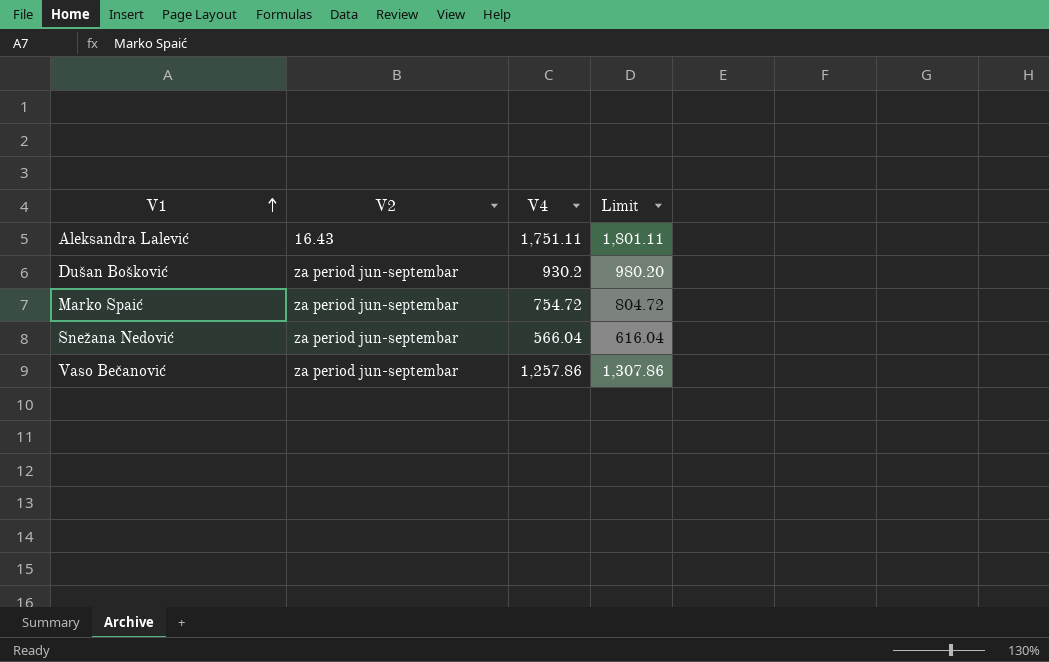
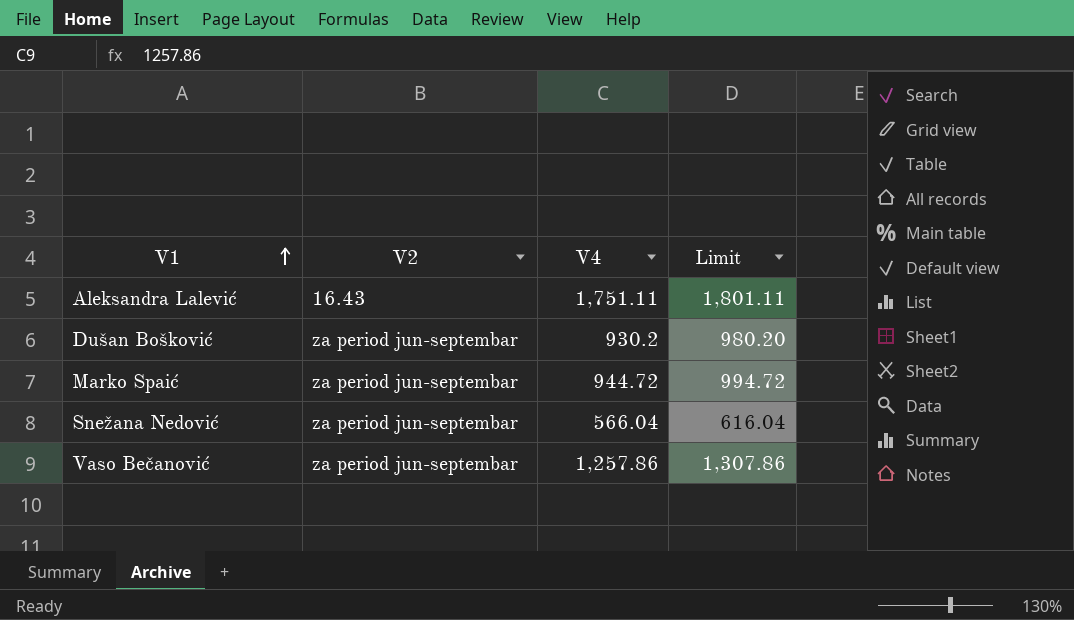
Marko Spaić | V4: 754.72 -> 944.72
Marko Spaić | Limit: 804.72 -> 994.72

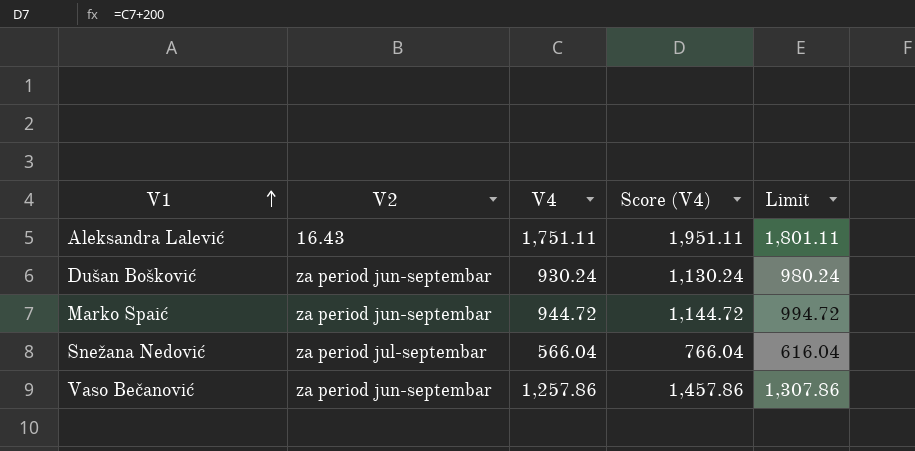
column Score (V4) | formula: none -> [V4] + 200
Dušan Bošković | V4: 930.2 -> 930.24
Dušan Bošković | Limit: 980.20 -> 980.24
Snežana Nedović | V2: za period jun-septembar -> za period jul-septembar

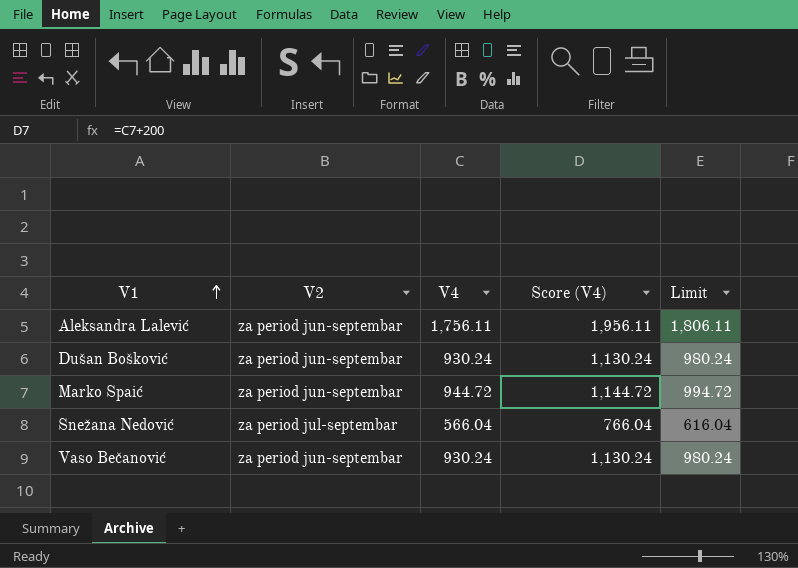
Aleksandra Lalević | V2: 16.43 -> za period jun-septembar
Aleksandra Lalević | V4: 1,751.11 -> 1,756.11
Aleksandra Lalević | Score (V4): 1,951.11 -> 1,956.11
Aleksandra Lalević | Limit: 1,801.11 -> 1,806.11
Vaso Bečanović | V4: 1,257.86 -> 930.24
Vaso Bečanović | Score (V4): 1,457.86 -> 1,130.24
Vaso Bečanović | Limit: 1,307.86 -> 980.24

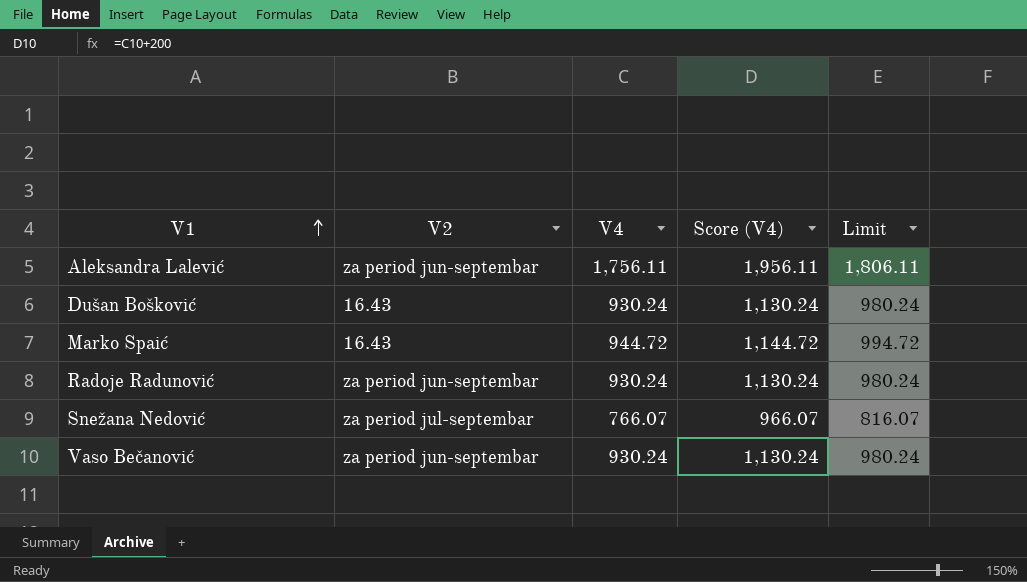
Dušan Bošković | V2: za period jun-septembar -> 16.43
Marko Spaić | V2: za period jun-septembar -> 16.43
row Radoje Radunović: none -> za period jun-septembar | 930.24 | 1,130.24 | 980.24
Snežana Nedović | V4: 566.04 -> 766.07
Snežana Nedović | Score (V4): 766.04 -> 966.07
Snežana Nedović | Limit: 616.04 -> 816.07

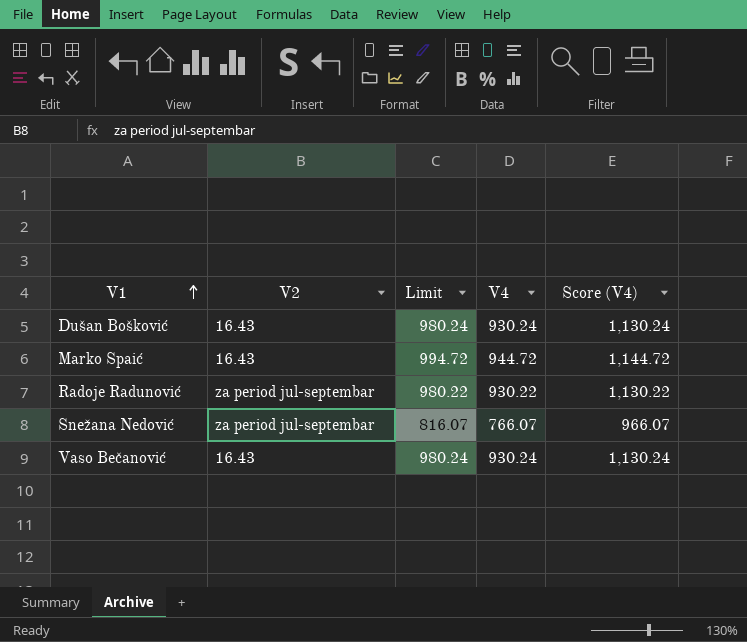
column Limit | position: 5 -> 3
row Aleksandra Lalević: za period jun-septembar | 1,756.11 | 1,956.11 | 1,806.11 -> none
Radoje Radunović | V2: za period jun-septembar -> za period jul-septembar
Radoje Radunović | Limit: 980.24 -> 980.22
Radoje Radunović | V4: 930.24 -> 930.22
Radoje Radunović | Score (V4): 1,130.24 -> 1,130.22
Vaso Bečanović | V2: za period jun-septembar -> 16.43

